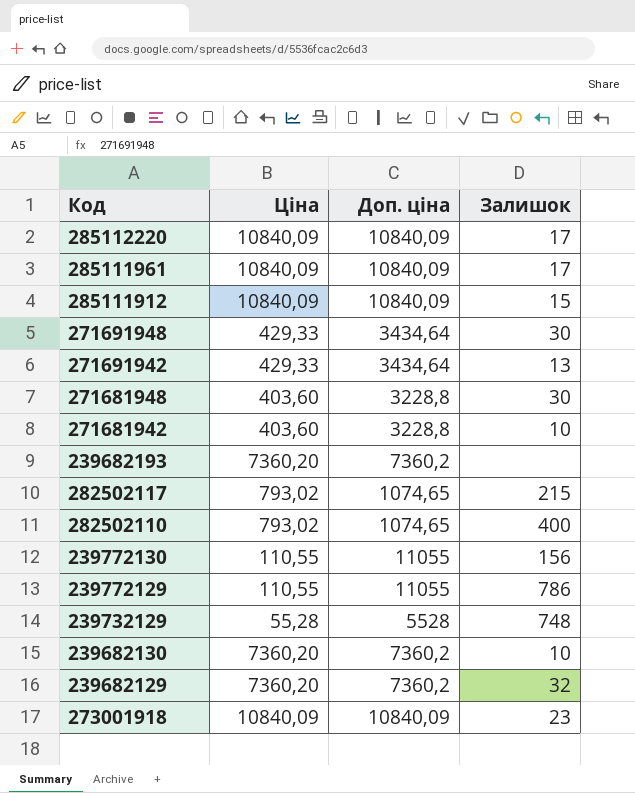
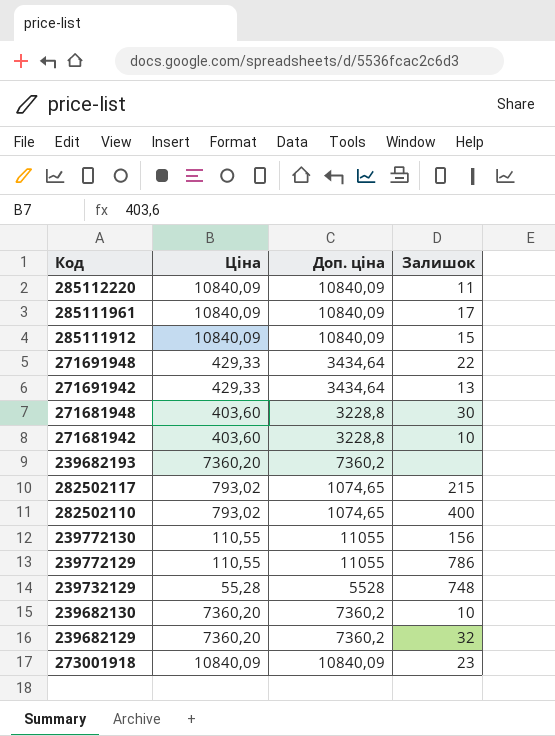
285112220 | Залишок: 17 -> 11
271691948 | Залишок: 30 -> 22

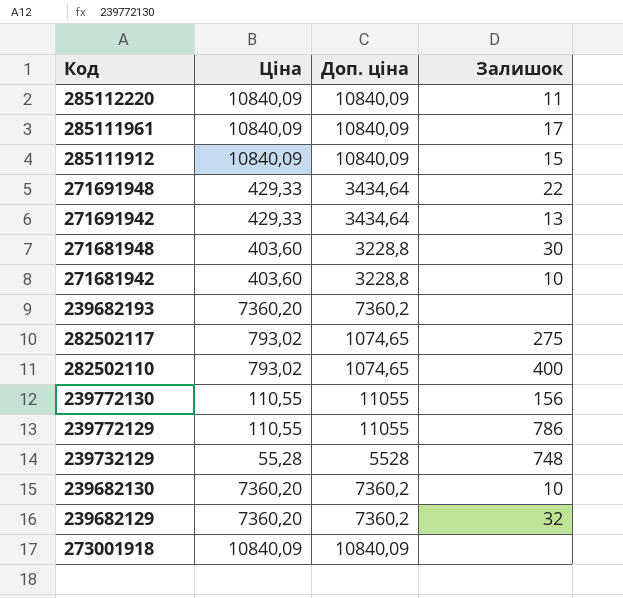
282502117 | Залишок: 215 -> 275
273001918 | Залишок: 23 -> none

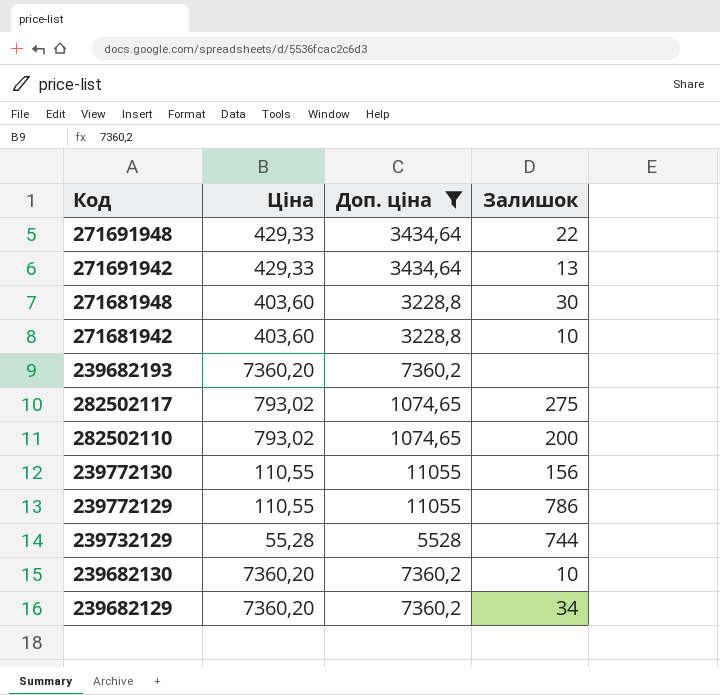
filter: none -> Доп. ціна != 10840,09
282502110 | Залишок: 400 -> 200
239732129 | Залишок: 748 -> 744
239682129 | Залишок: 32 -> 34

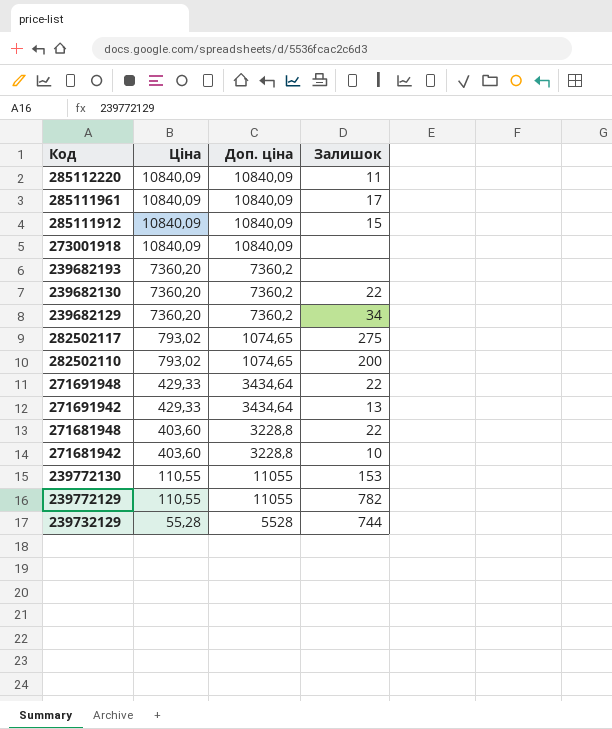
filter: Доп. ціна != 10840,09 -> none
row order: none -> Ціна descending
239682130 | Залишок: 10 -> 22
271681948 | Залишок: 30 -> 22
239772130 | Залишок: 156 -> 153
239772129 | Залишок: 786 -> 782

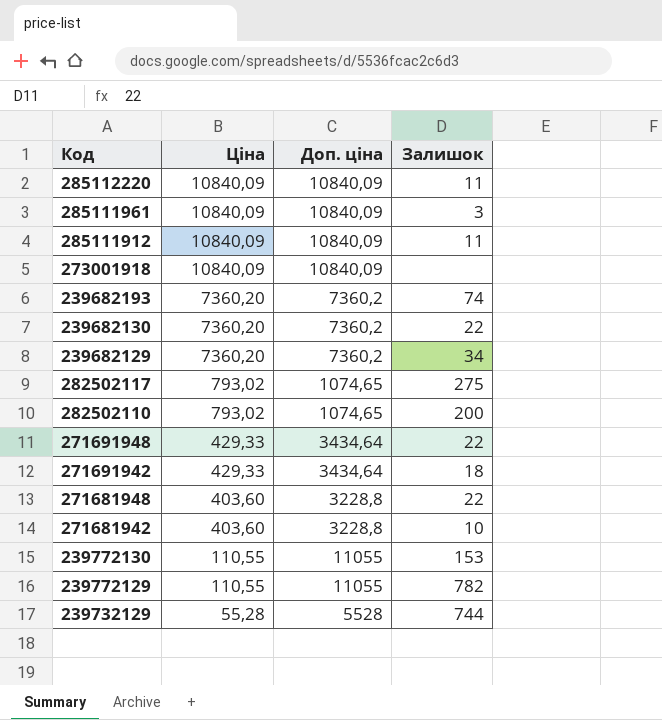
285111961 | Залишок: 17 -> 3
285111912 | Залишок: 15 -> 11
239682193 | Залишок: none -> 74
271691942 | Залишок: 13 -> 18

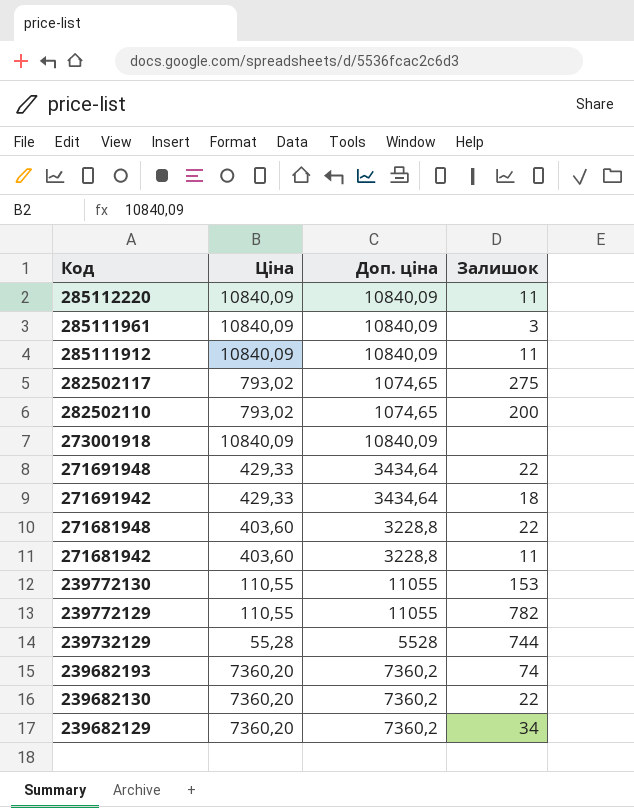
row order: Ціна descending -> Код descending
271681942 | Залишок: 10 -> 11

